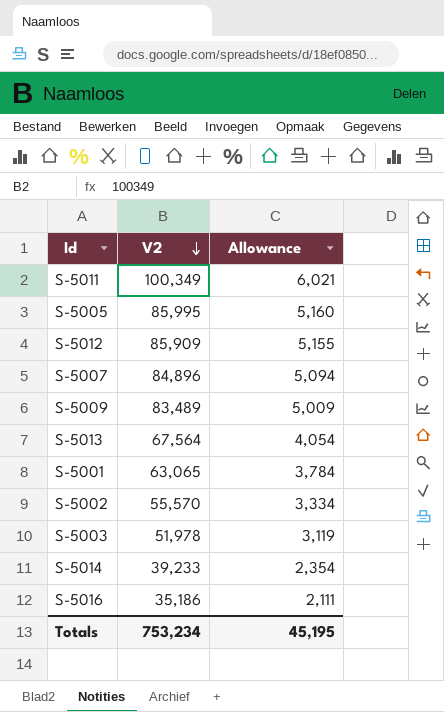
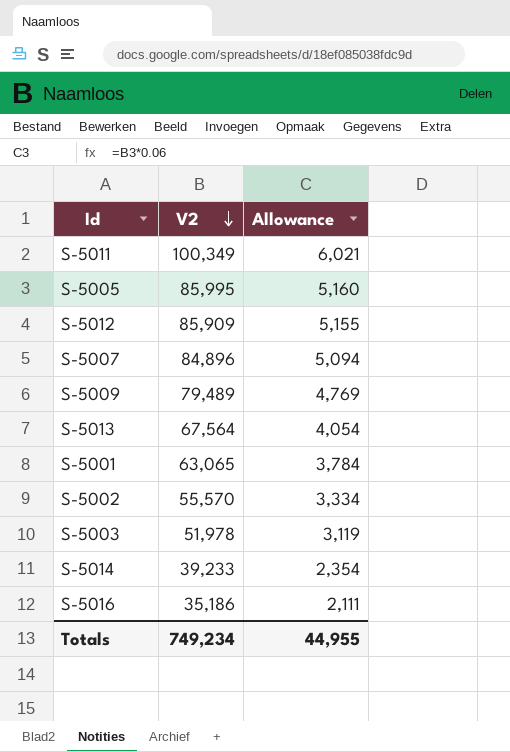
S-5009 | V2: 83,489 -> 79,489
S-5009 | Allowance: 5,009 -> 4,769
Totals | V2: 753,234 -> 749,234
Totals | Allowance: 45,195 -> 44,955

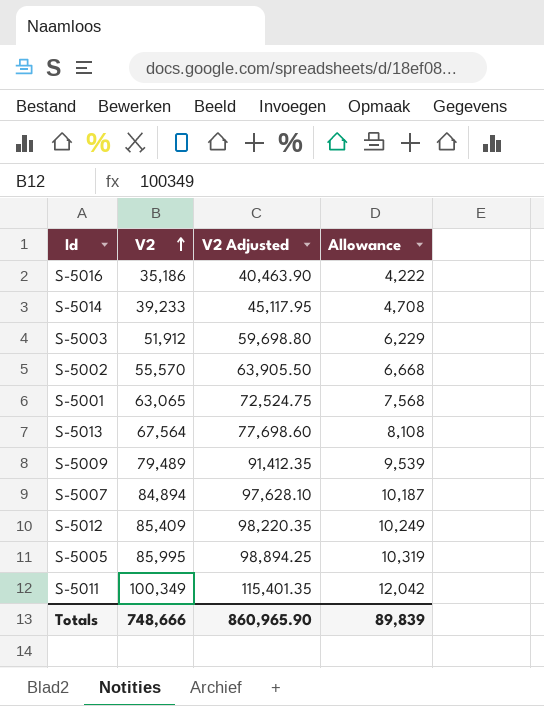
row order: V2 descending -> V2 ascending
column V2 Adjusted | formula: none -> [V2] * 1.15
column Allowance | formula: [V2] * 0.06 -> [V2] * 0.12
S-5003 | V2: 51,978 -> 51,912
S-5007 | V2: 84,896 -> 84,894
S-5012 | V2: 85,909 -> 85,409
Totals | V2: 749,234 -> 748,666
Totals | Allowance: 44,955 -> 89,839

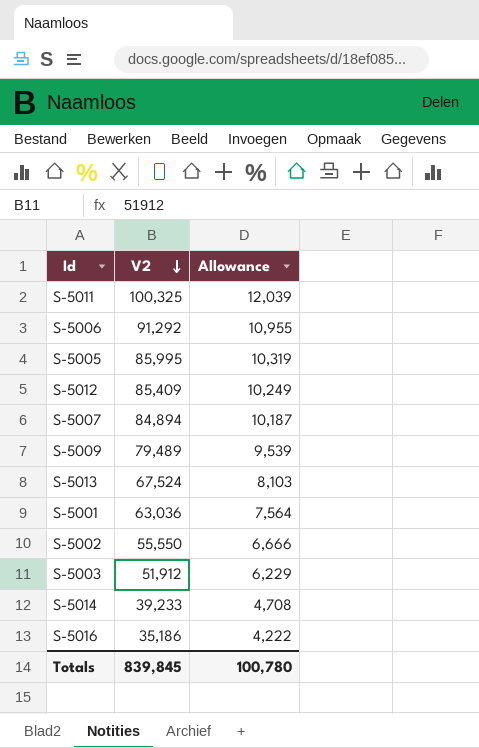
row order: V2 ascending -> V2 descending
column V2 Adjusted | formula: [V2] * 1.15 -> none
S-5011 | V2: 100,349 -> 100,325
S-5011 | Allowance: 12,042 -> 12,039
row S-5006: none -> 91,292 | 10,955
S-5013 | V2: 67,564 -> 67,524
S-5013 | Allowance: 8,108 -> 8,103
S-5001 | V2: 63,065 -> 63,036
S-5001 | Allowance: 7,568 -> 7,564
S-5002 | V2: 55,570 -> 55,550
S-5002 | Allowance: 6,668 -> 6,666
Totals | V2: 748,666 -> 839,845
Totals | Allowance: 89,839 -> 100,780

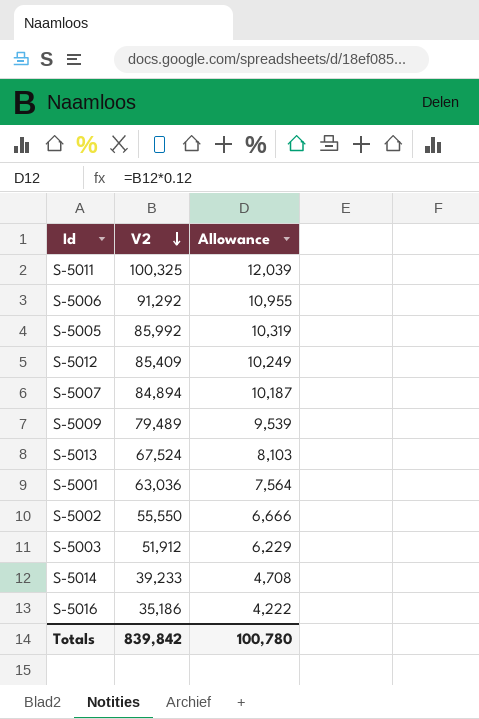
S-5005 | V2: 85,995 -> 85,992
Totals | V2: 839,845 -> 839,842

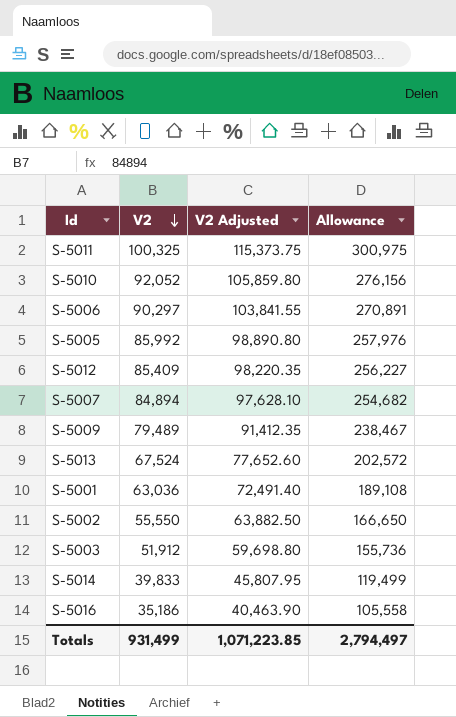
column V2 Adjusted | formula: none -> [V2] * 1.15
column Allowance | formula: [V2] * 0.12 -> [V2] * 3
row S-5010: none -> 92,052 | 105,859.80 | 276,156
S-5006 | V2: 91,292 -> 90,297
S-5014 | V2: 39,233 -> 39,833
Totals | V2: 839,842 -> 931,499
Totals | Allowance: 100,780 -> 2,794,497

